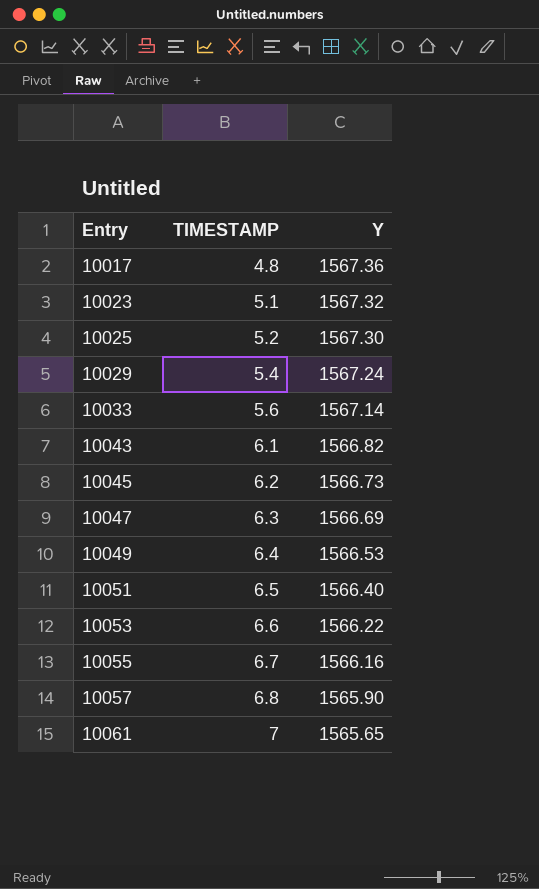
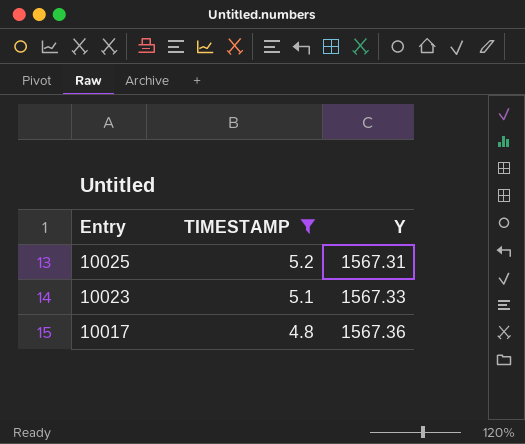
filter: none -> TIMESTAMP <= 5.2
row order: Entry ascending -> Entry descending
10025 | Y: 1567.30 -> 1567.31
10023 | Y: 1567.32 -> 1567.33

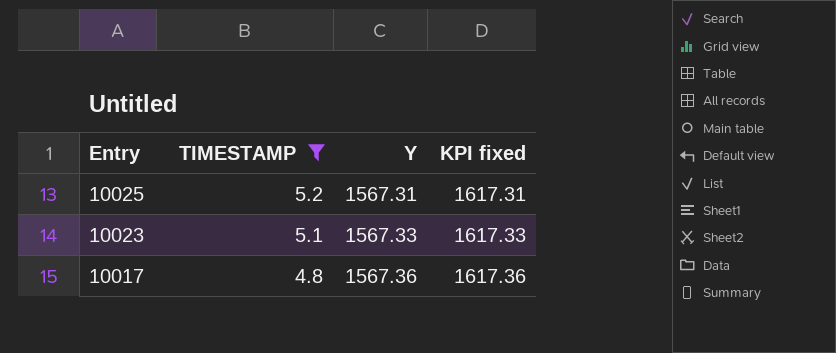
column KPI fixed | formula: none -> [Y] + 50

